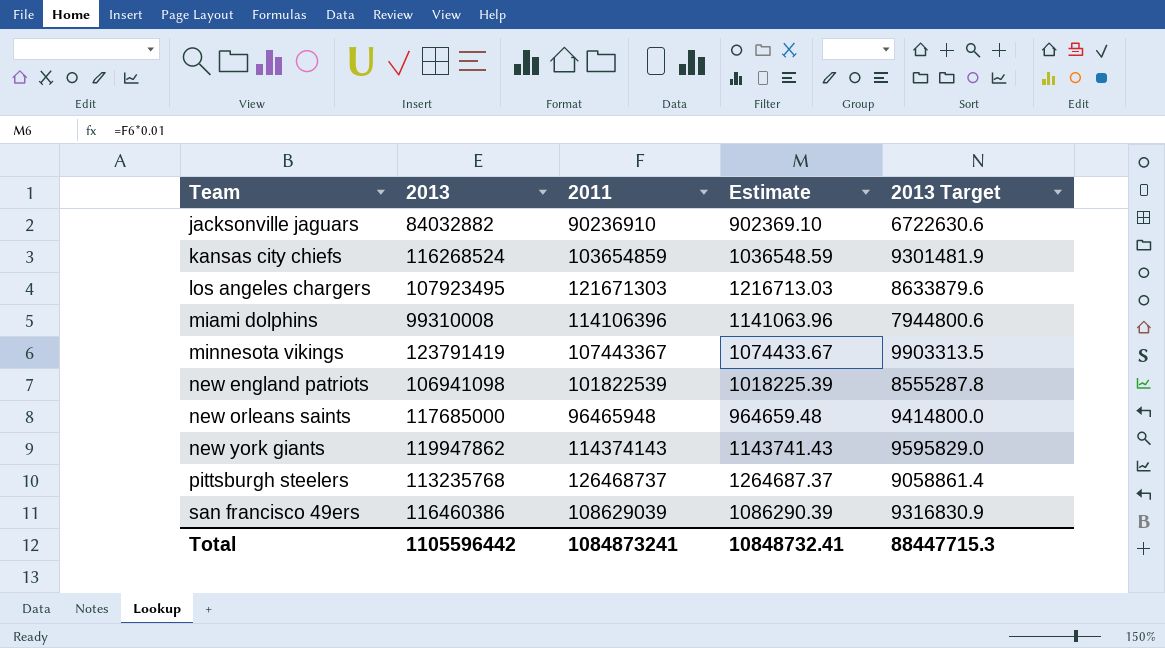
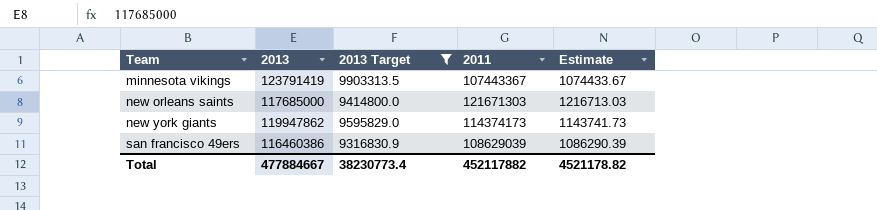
filter: none -> 2013 Target >= 9316830.9
column 2013 Target | position: 5 -> 3
new orleans saints | 2011: 96465948 -> 121671303
new orleans saints | Estimate: 964659.48 -> 1216713.03
new york giants | 2011: 114374143 -> 114374173
new york giants | Estimate: 1143741.43 -> 1143741.73
Total | 2013: 1105596442 -> 477884667
Total | 2013 Target: 88447715.3 -> 38230773.4
Total | 2011: 1084873241 -> 452117882
Total | Estimate: 10848732.41 -> 4521178.82

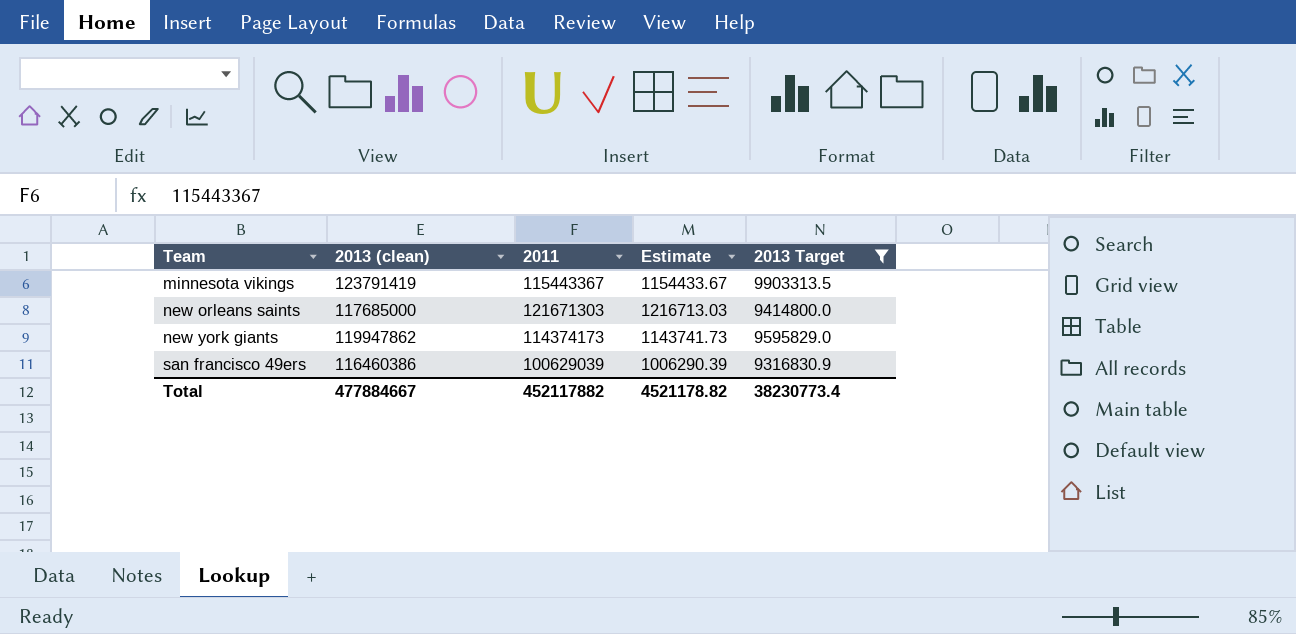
column name: 2013 -> 2013 (clean)
column 2013 Target | position: 3 -> 5
minnesota vikings | 2011: 107443367 -> 115443367
minnesota vikings | Estimate: 1074433.67 -> 1154433.67
san francisco 49ers | 2011: 108629039 -> 100629039
san francisco 49ers | Estimate: 1086290.39 -> 1006290.39

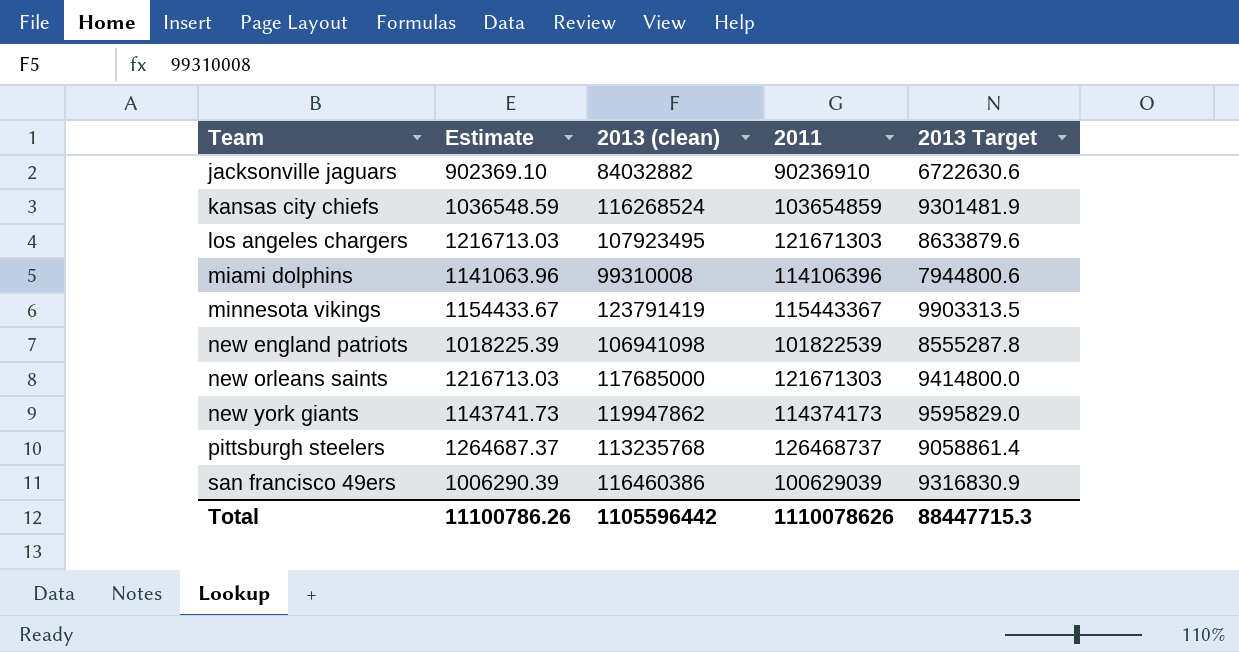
filter: 2013 Target >= 9316830.9 -> none
column Estimate | position: 4 -> 2
Total | Estimate: 4521178.82 -> 11100786.26
Total | 2013 (clean): 477884667 -> 1105596442
Total | 2011: 452117882 -> 1110078626
Total | 2013 Target: 38230773.4 -> 88447715.3

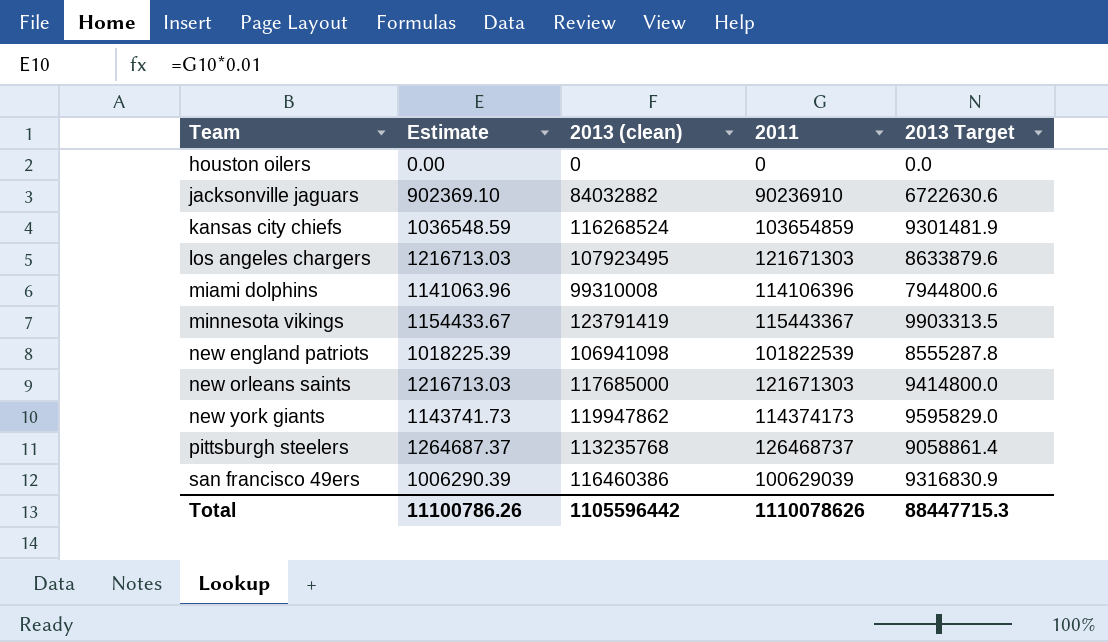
row houston oilers: none -> 0.00 | 0 | 0 | 0.0

